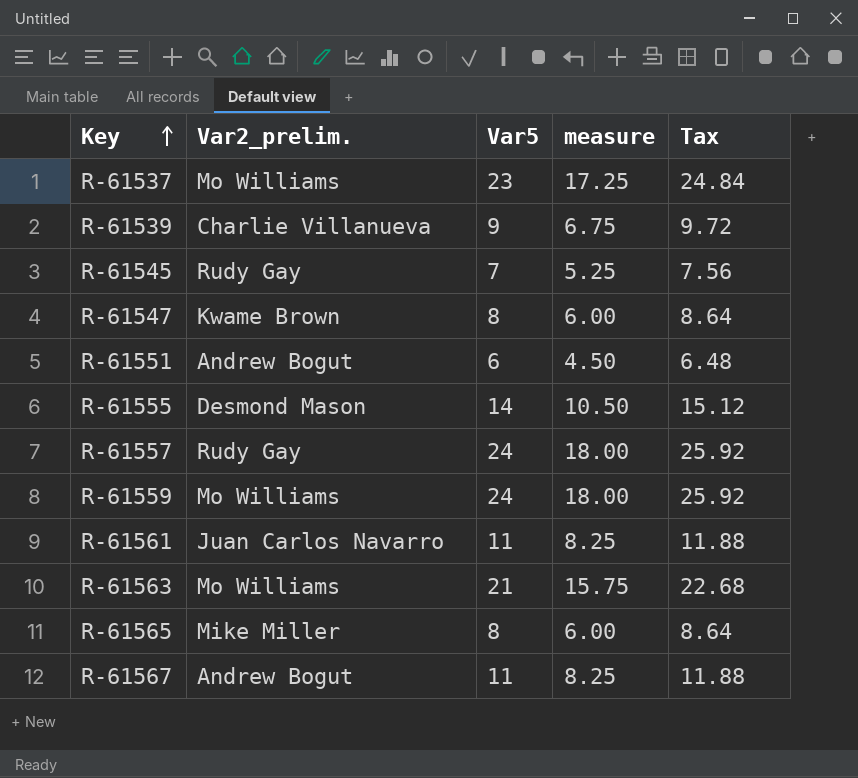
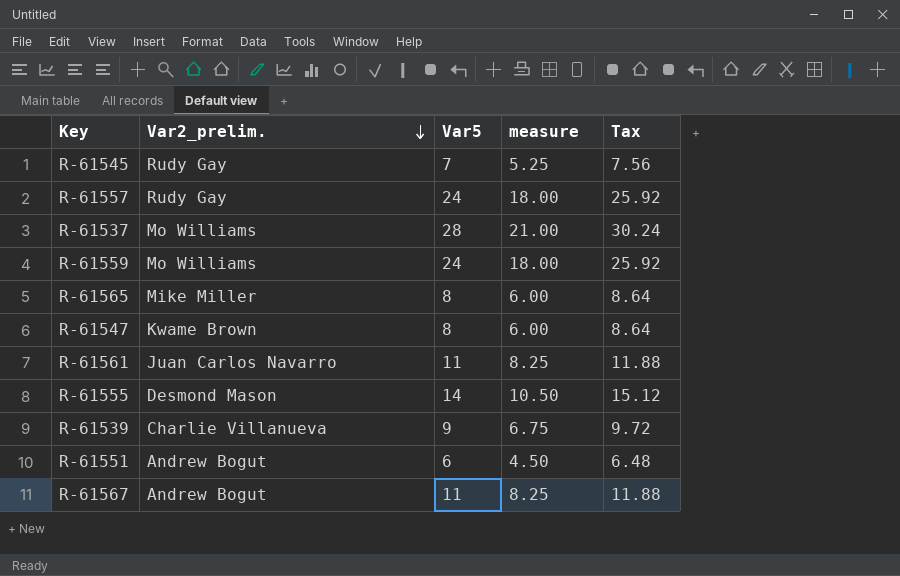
row order: Key ascending -> Var2_prelim. descending
row R-61563: Mo Williams | 21 | 15.75 | 22.68 -> none
R-61537 | Var5: 23 -> 28
R-61537 | measure: 17.25 -> 21.00
R-61537 | Tax: 24.84 -> 30.24

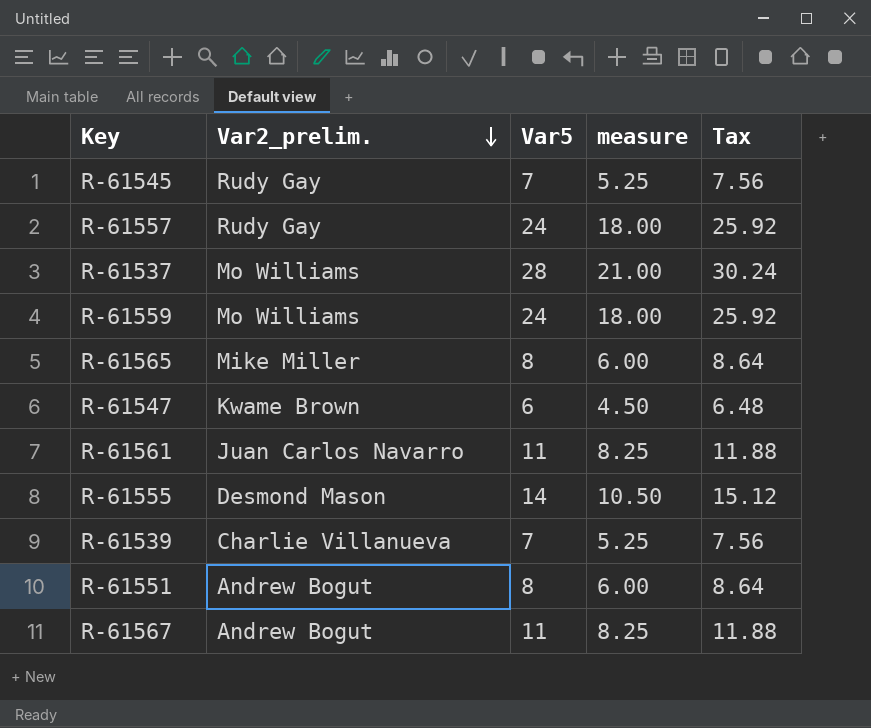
R-61547 | Var5: 8 -> 6
R-61547 | measure: 6.00 -> 4.50
R-61547 | Tax: 8.64 -> 6.48
R-61539 | Var5: 9 -> 7
R-61539 | measure: 6.75 -> 5.25
R-61539 | Tax: 9.72 -> 7.56
R-61551 | Var5: 6 -> 8
R-61551 | measure: 4.50 -> 6.00
R-61551 | Tax: 6.48 -> 8.64

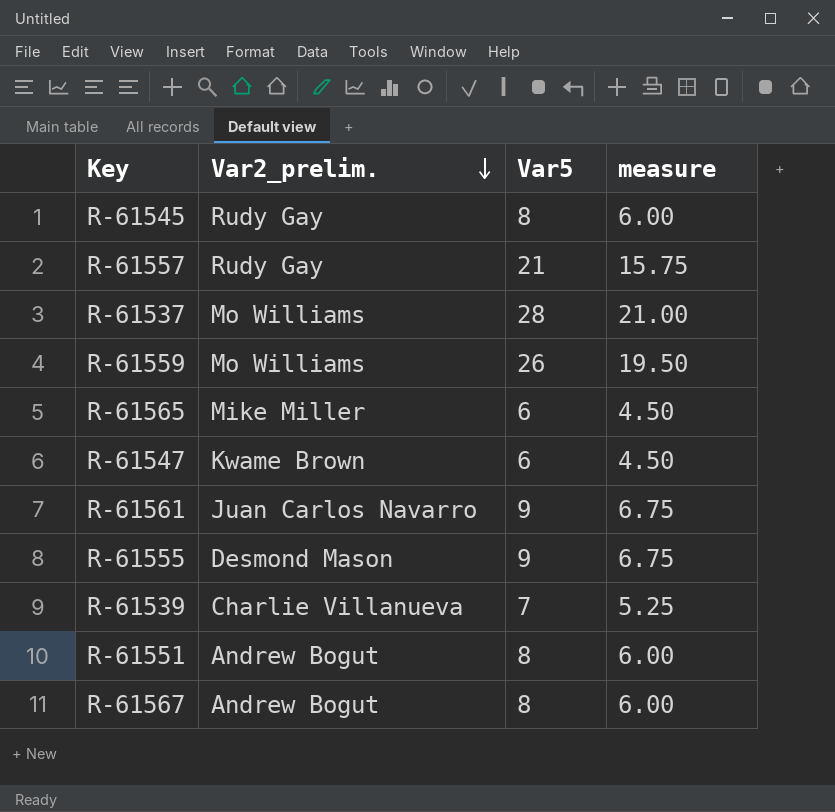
column Tax | formula: [Var5] * 1.08 -> none
R-61545 | Var5: 7 -> 8
R-61545 | measure: 5.25 -> 6.00
R-61557 | Var5: 24 -> 21
R-61557 | measure: 18.00 -> 15.75
R-61559 | Var5: 24 -> 26
R-61559 | measure: 18.00 -> 19.50
R-61565 | Var5: 8 -> 6
R-61565 | measure: 6.00 -> 4.50
R-61561 | Var5: 11 -> 9
R-61561 | measure: 8.25 -> 6.75
R-61555 | Var5: 14 -> 9
R-61555 | measure: 10.50 -> 6.75
R-61567 | Var5: 11 -> 8
R-61567 | measure: 8.25 -> 6.00

